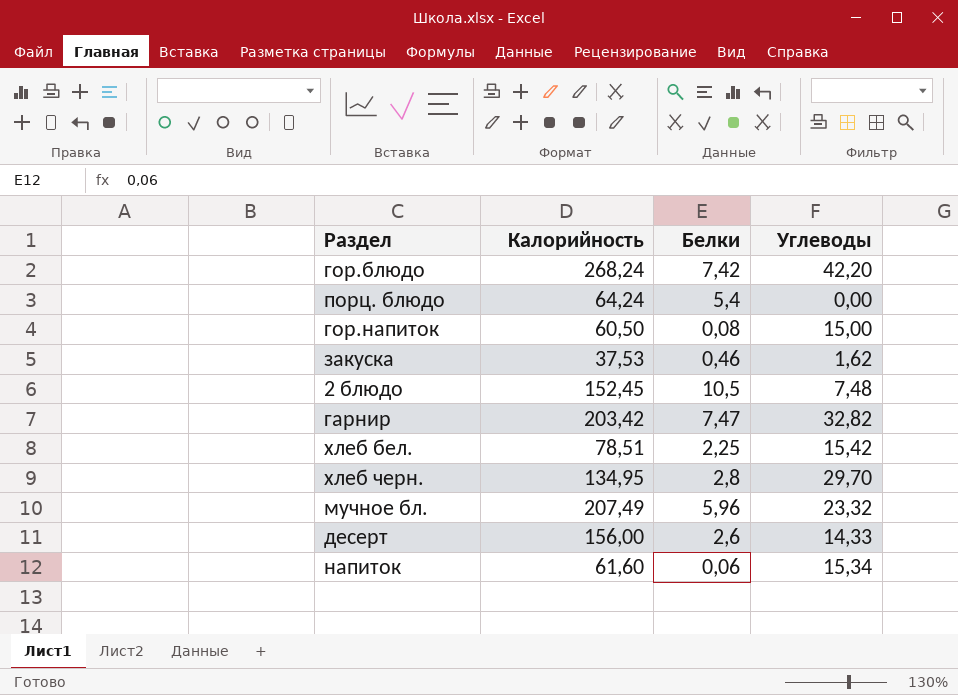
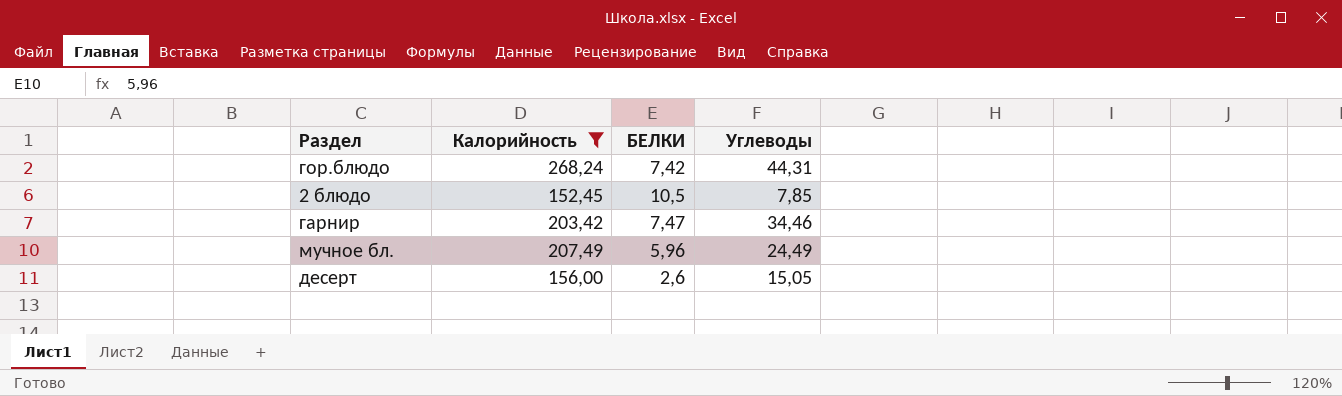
filter: none -> Калорийность >= 152,45
column name: Белки -> БЕЛКИ
гор.блюдо | Углеводы: 42,20 -> 44,31
2 блюдо | Углеводы: 7,48 -> 7,85
гарнир | Углеводы: 32,82 -> 34,46
мучное бл. | Углеводы: 23,32 -> 24,49
десерт | Углеводы: 14,33 -> 15,05

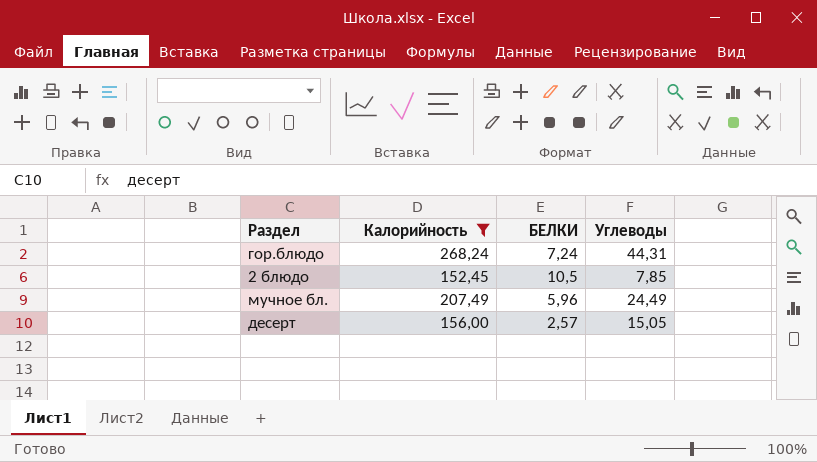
row гарнир: 203,42 | 7,47 | 34,46 -> none
гор.блюдо | БЕЛКИ: 7,42 -> 7,24
десерт | БЕЛКИ: 2,6 -> 2,57

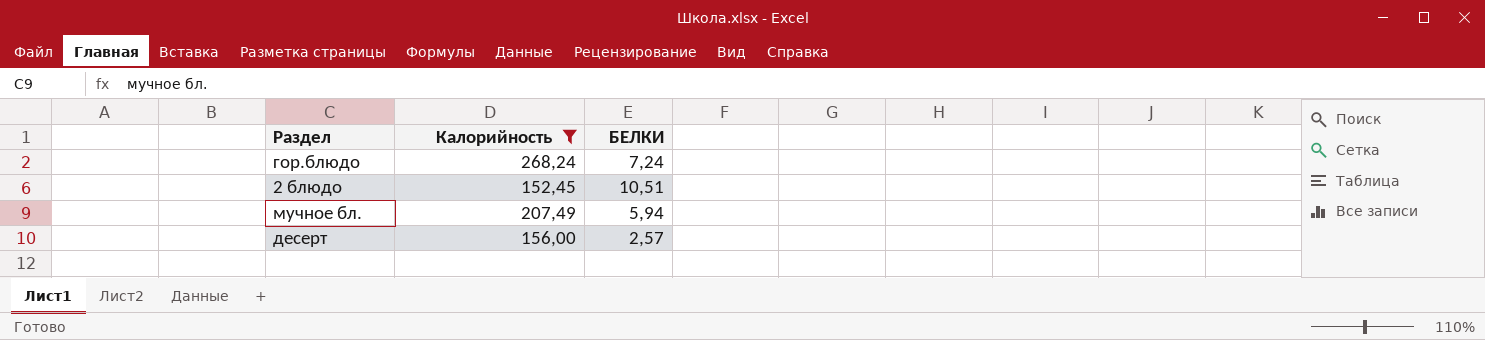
column Углеводы | position: 4 -> none
2 блюдо | БЕЛКИ: 10,5 -> 10,51
мучное бл. | БЕЛКИ: 5,96 -> 5,94

